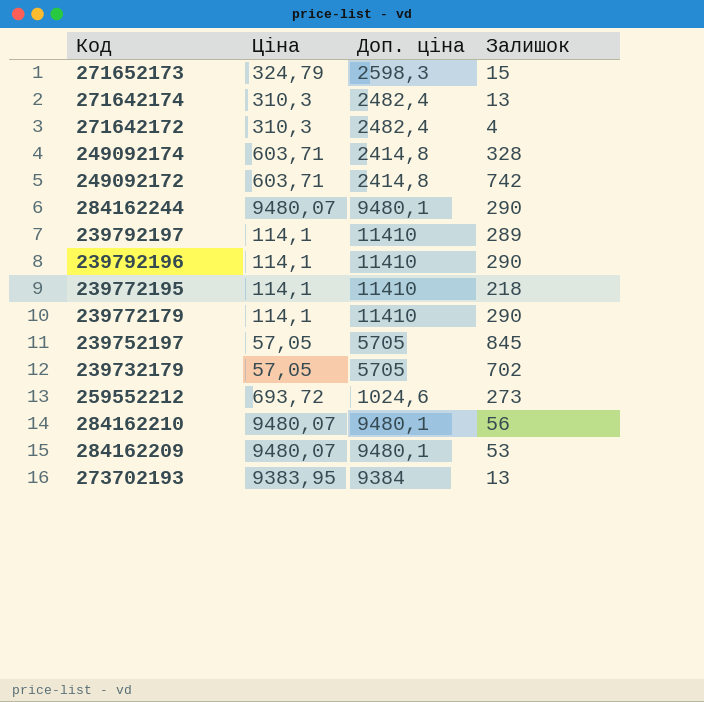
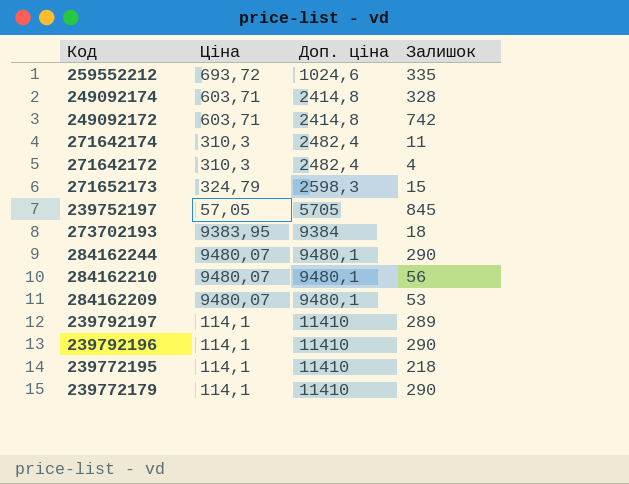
row order: none -> Доп. ціна ascending
row 239732179: 57,05 | 5705 | 702 -> none
259552212 | Залишок: 273 -> 335
271642174 | Залишок: 13 -> 11
273702193 | Залишок: 13 -> 18

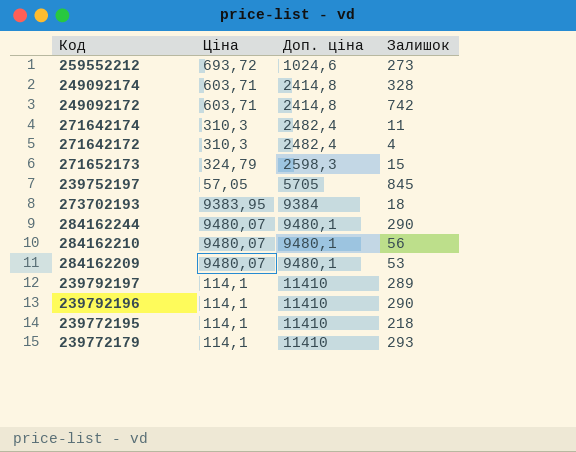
259552212 | Залишок: 335 -> 273
239772179 | Залишок: 290 -> 293

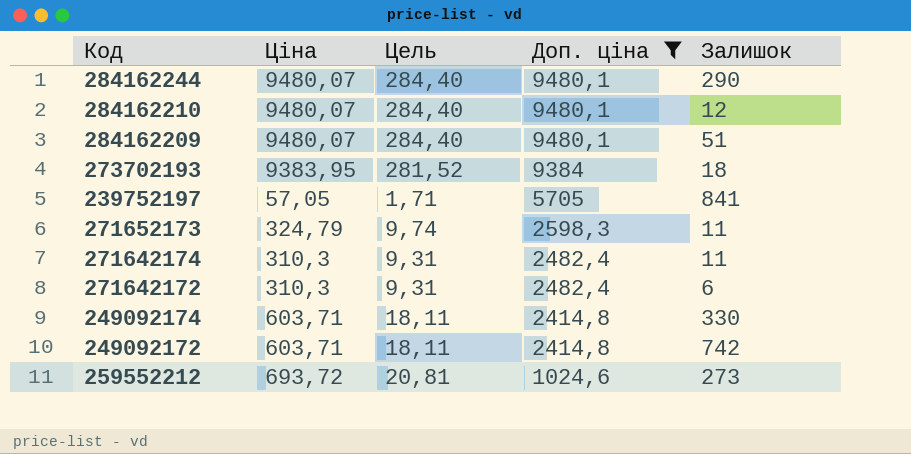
filter: none -> Доп. ціна != 11410
row order: Доп. ціна ascending -> Доп. ціна descending
column Цель | formula: none -> [Ціна] * 0,03
284162210 | Залишок: 56 -> 12
284162209 | Залишок: 53 -> 51
239752197 | Залишок: 845 -> 841
271652173 | Залишок: 15 -> 11
271642172 | Залишок: 4 -> 6
249092174 | Залишок: 328 -> 330

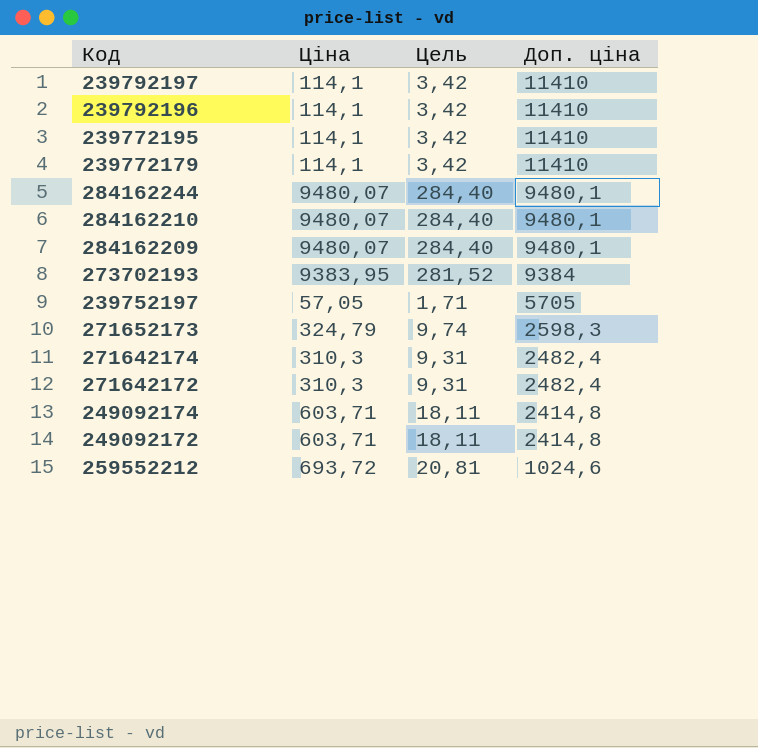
filter: Доп. ціна != 11410 -> none
column Залишок | position: 5 -> none

